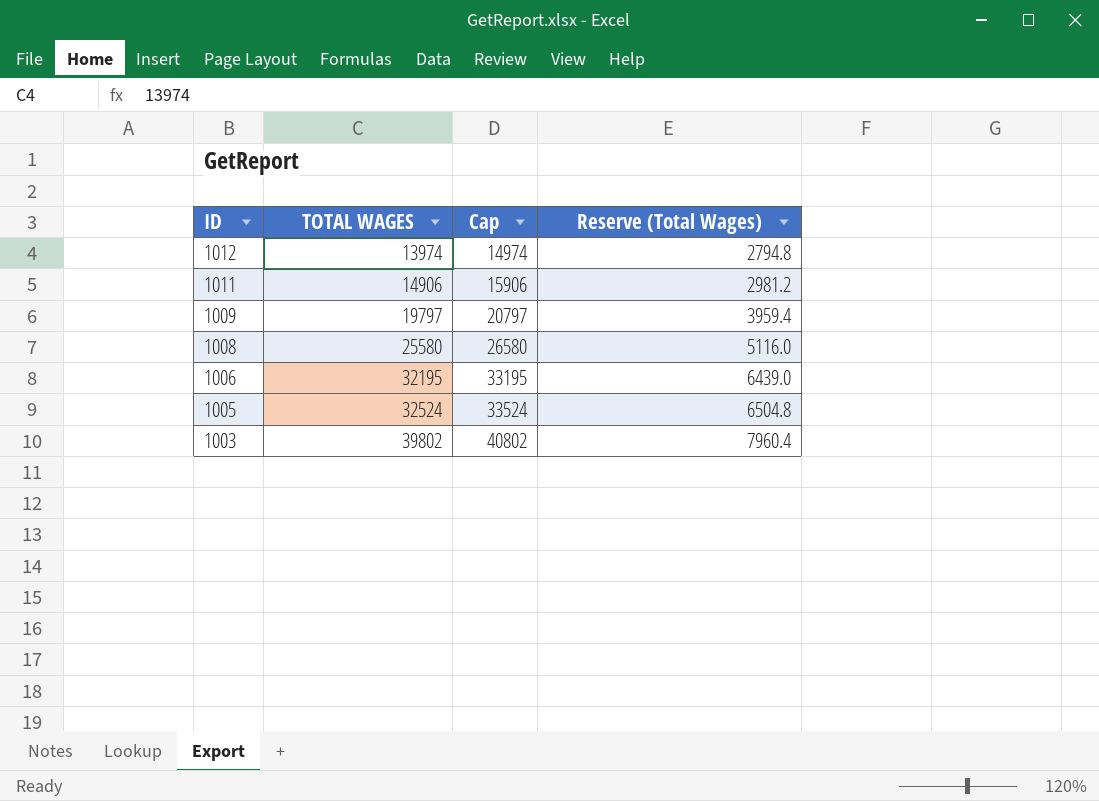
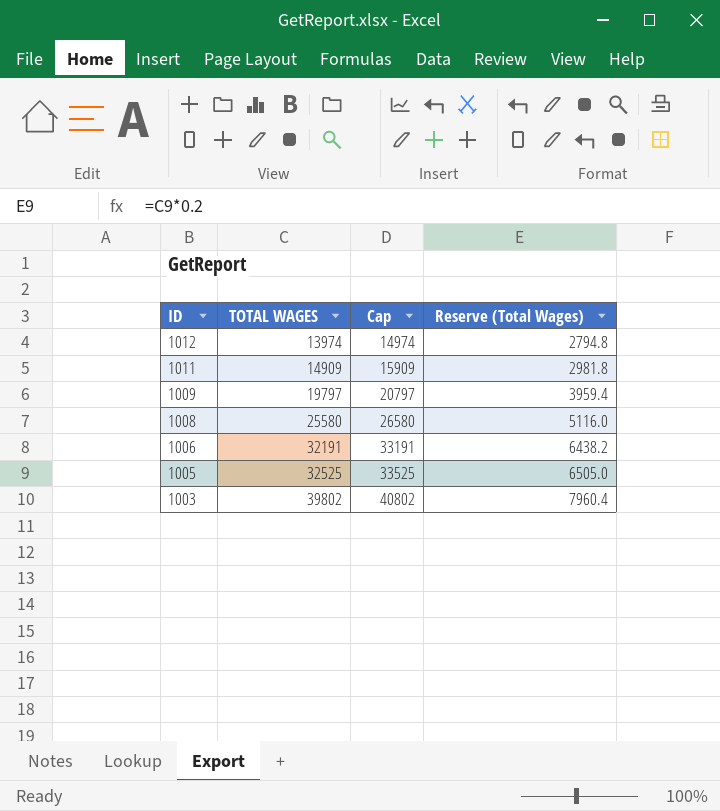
1011 | TOTAL WAGES: 14906 -> 14909
1011 | Cap: 15906 -> 15909
1011 | Reserve (Total Wages): 2981.2 -> 2981.8
1006 | TOTAL WAGES: 32195 -> 32191
1006 | Cap: 33195 -> 33191
1006 | Reserve (Total Wages): 6439.0 -> 6438.2
1005 | TOTAL WAGES: 32524 -> 32525
1005 | Cap: 33524 -> 33525
1005 | Reserve (Total Wages): 6504.8 -> 6505.0

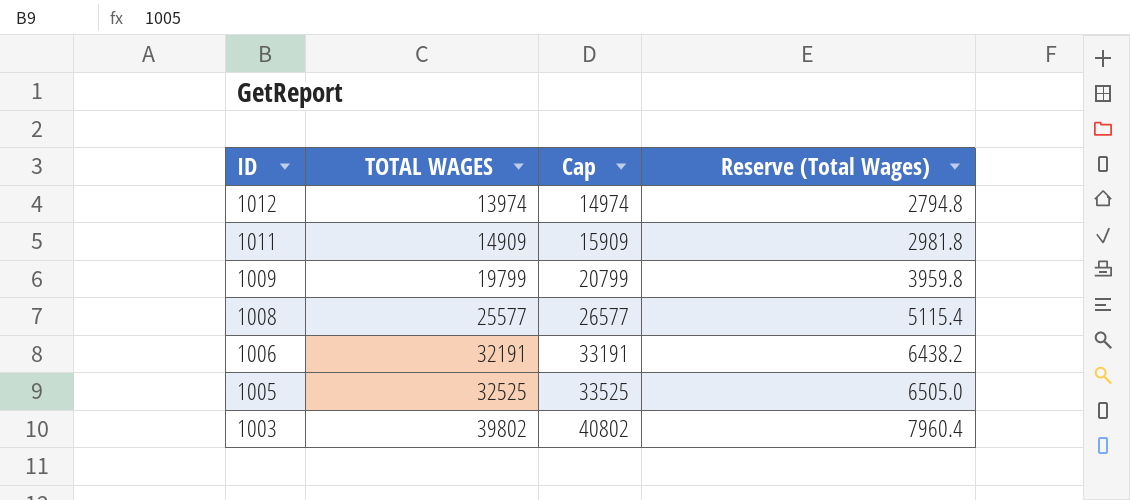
1009 | TOTAL WAGES: 19797 -> 19799
1009 | Cap: 20797 -> 20799
1009 | Reserve (Total Wages): 3959.4 -> 3959.8
1008 | TOTAL WAGES: 25580 -> 25577
1008 | Cap: 26580 -> 26577
1008 | Reserve (Total Wages): 5116.0 -> 5115.4

